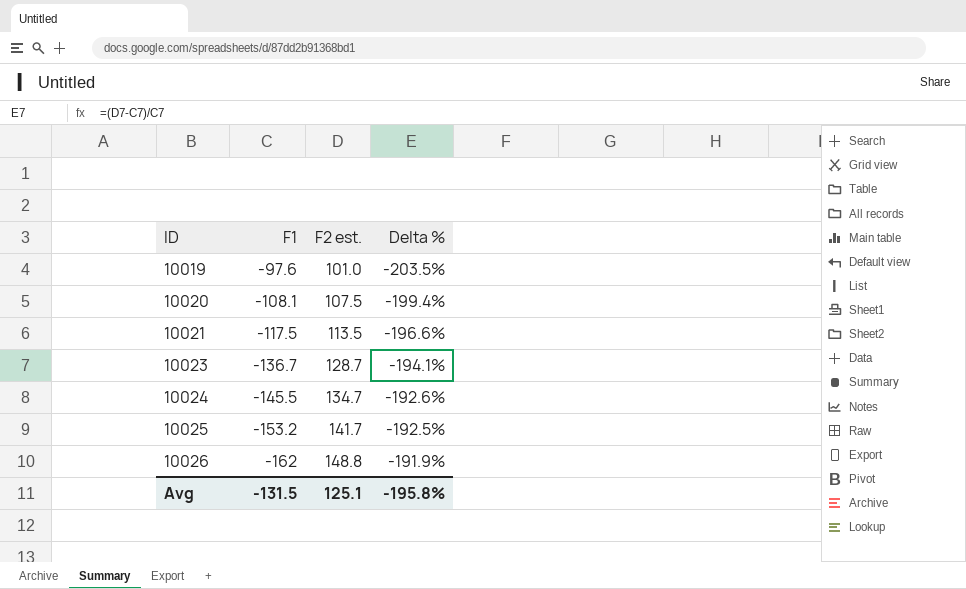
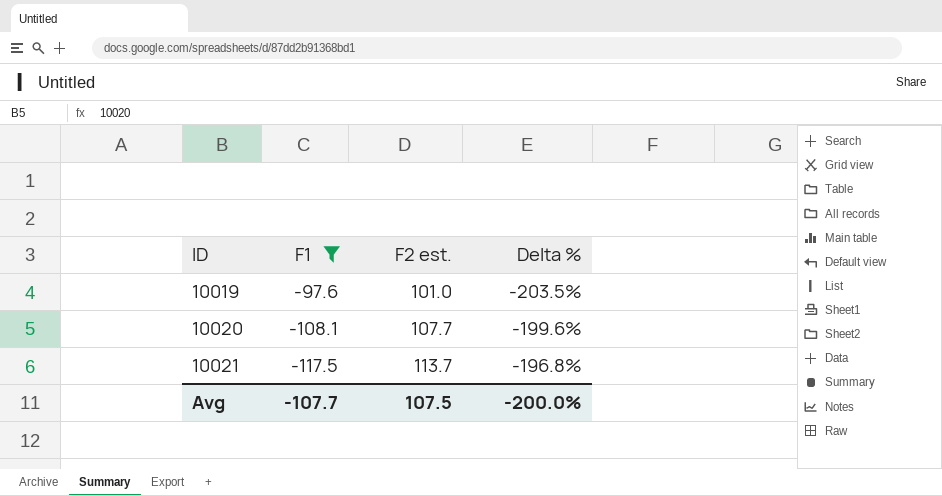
filter: none -> F1 >= -117.5
10020 | F2 est.: 107.5 -> 107.7
10020 | Delta %: -199.4% -> -199.6%
10021 | F2 est.: 113.5 -> 113.7
10021 | Delta %: -196.6% -> -196.8%
Avg | F1: -131.5 -> -107.7
Avg | F2 est.: 125.1 -> 107.5
Avg | Delta %: -195.8% -> -200.0%

